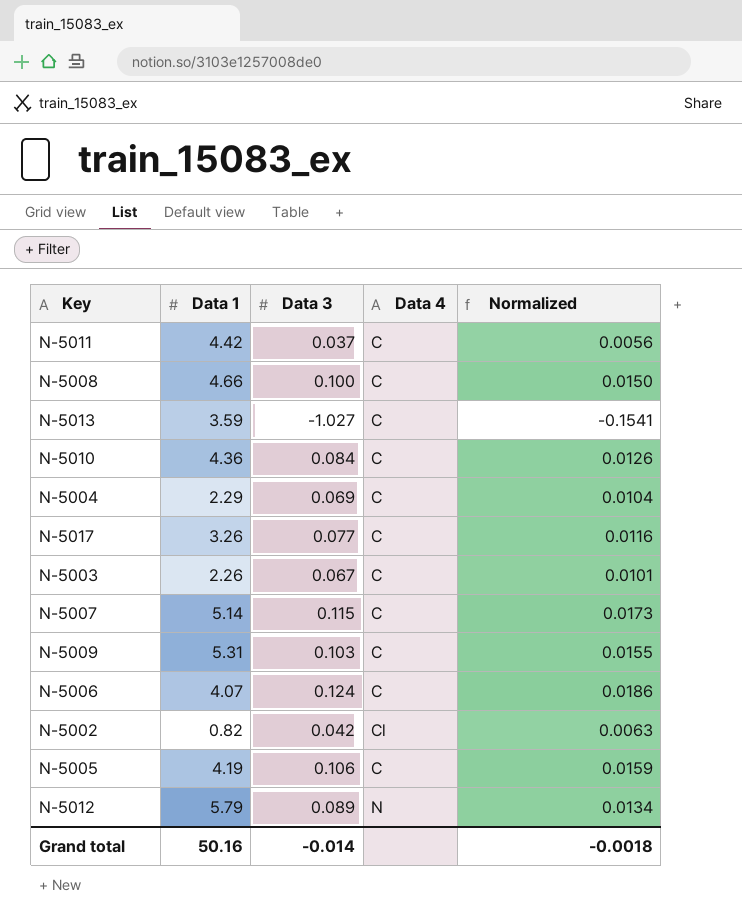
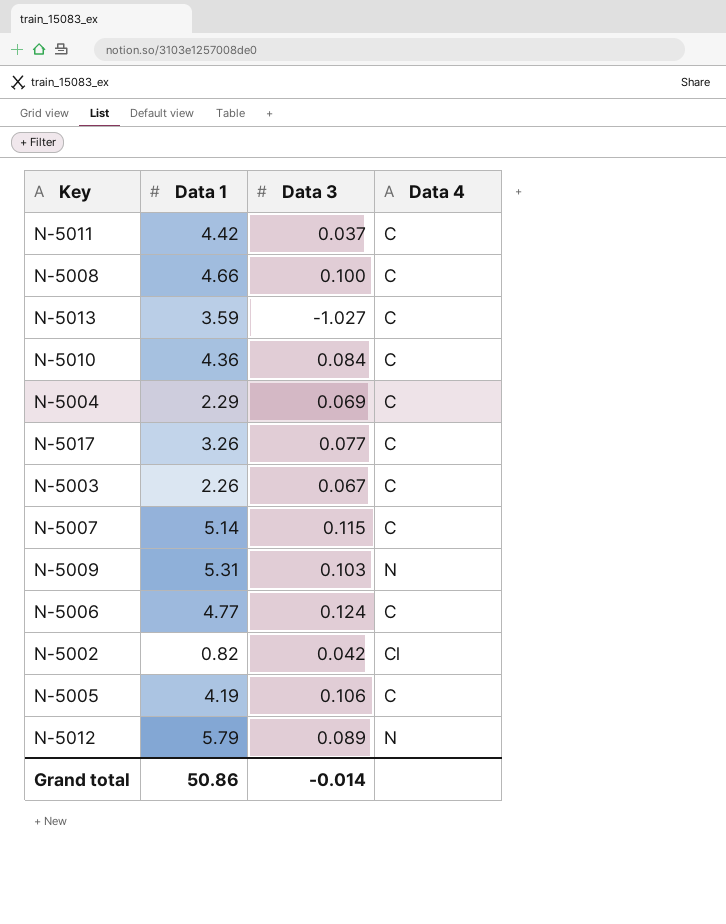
column Normalized | formula: [Data 3] * 0.15 -> none
N-5009 | Data 4: C -> N
N-5006 | Data 1: 4.07 -> 4.77
Grand total | Data 1: 50.16 -> 50.86

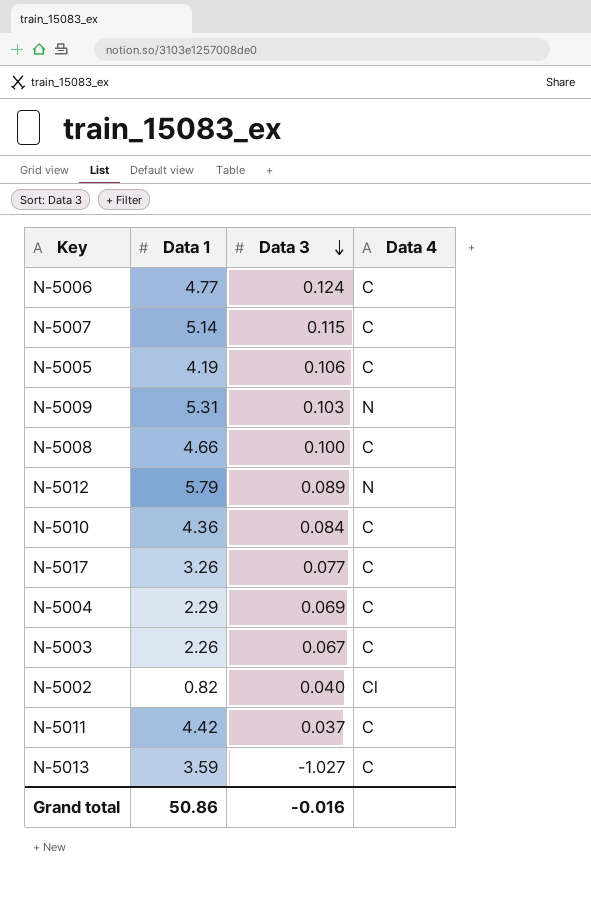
row order: none -> Data 3 descending
N-5002 | Data 3: 0.042 -> 0.040
Grand total | Data 3: -0.014 -> -0.016

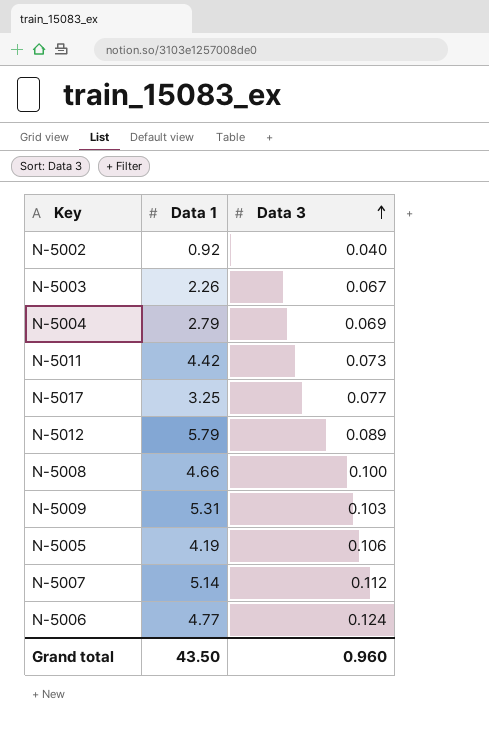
row order: Data 3 descending -> Data 3 ascending
column Data 4 | position: 4 -> none
row N-5010: 4.36 | 0.084 | C -> none
row N-5013: 3.59 | -1.027 | C -> none
N-5002 | Data 1: 0.82 -> 0.92
N-5004 | Data 1: 2.29 -> 2.79
N-5011 | Data 3: 0.037 -> 0.073
N-5017 | Data 1: 3.26 -> 3.25
N-5007 | Data 3: 0.115 -> 0.112
Grand total | Data 1: 50.86 -> 43.50
Grand total | Data 3: -0.016 -> 0.960

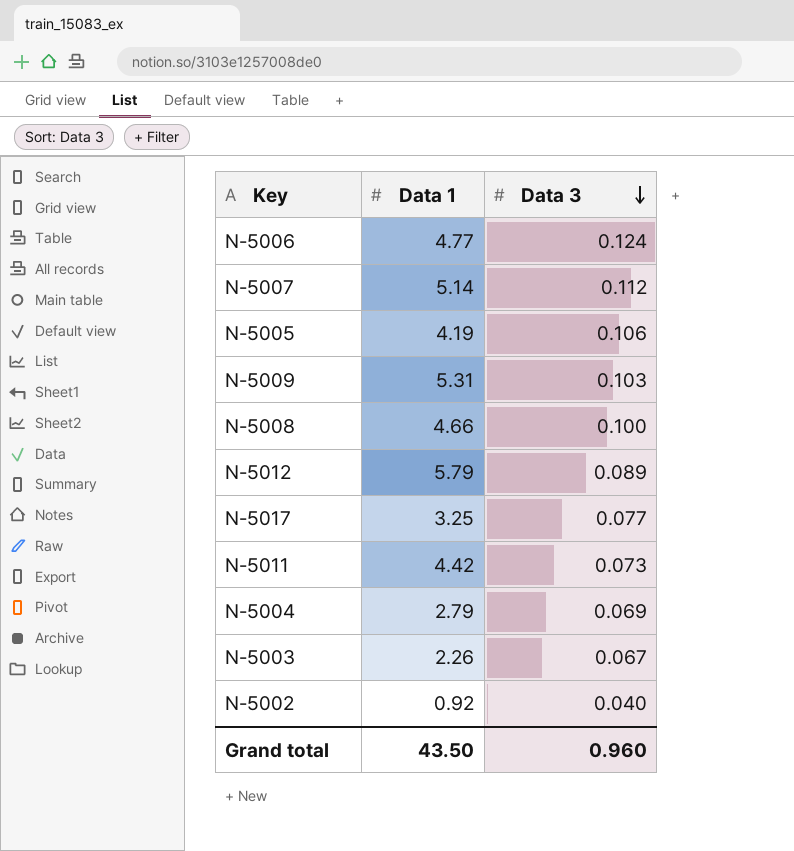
row order: Data 3 ascending -> Data 3 descending

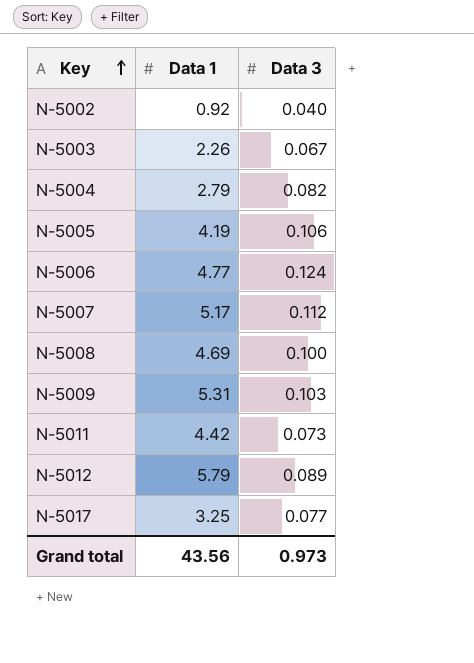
row order: Data 3 descending -> Key ascending
N-5004 | Data 3: 0.069 -> 0.082
N-5007 | Data 1: 5.14 -> 5.17
N-5008 | Data 1: 4.66 -> 4.69
Grand total | Data 1: 43.50 -> 43.56
Grand total | Data 3: 0.960 -> 0.973

